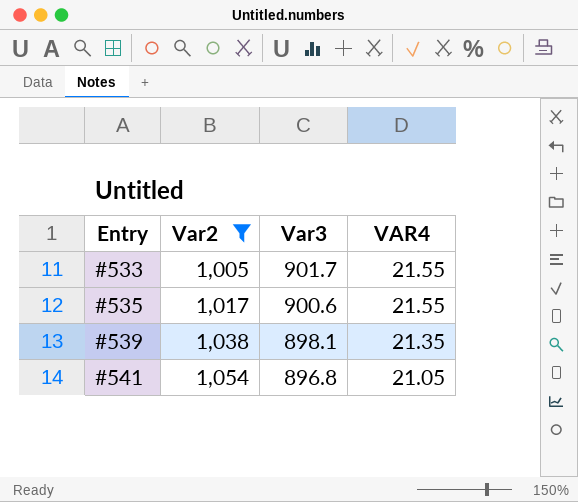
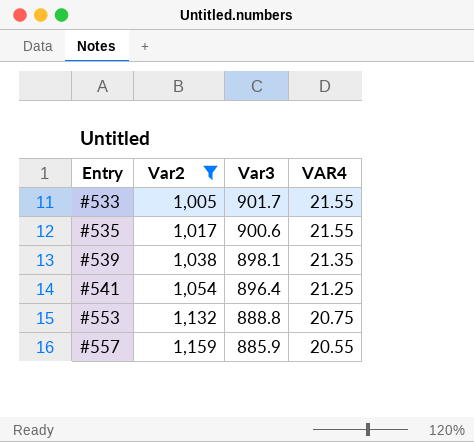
#541 | Var3: 896.8 -> 896.4
#541 | VAR4: 21.05 -> 21.25
row #553: none -> 1,132 | 888.8 | 20.75
row #557: none -> 1,159 | 885.9 | 20.55

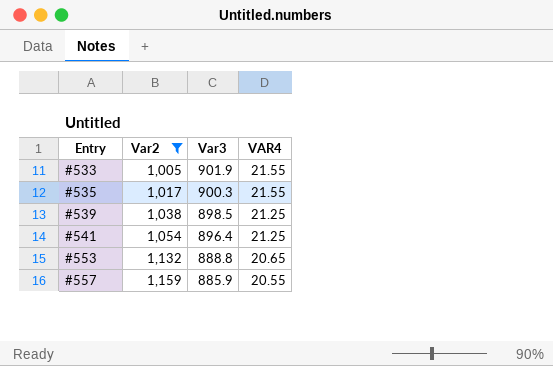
#533 | Var3: 901.7 -> 901.9
#535 | Var3: 900.6 -> 900.3
#539 | Var3: 898.1 -> 898.5
#539 | VAR4: 21.35 -> 21.25
#553 | VAR4: 20.75 -> 20.65

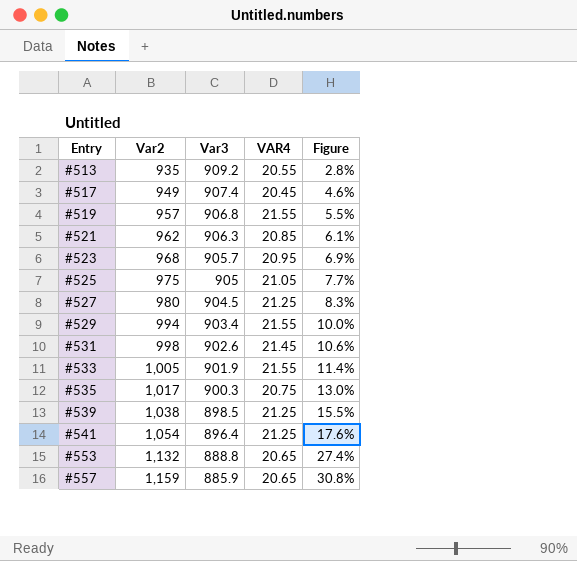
filter: Var2 >= 1,005 -> none
column Figure | formula: none -> ([Var2] - [Var3]) / [Var3]
#535 | VAR4: 21.55 -> 20.75
#557 | VAR4: 20.55 -> 20.65

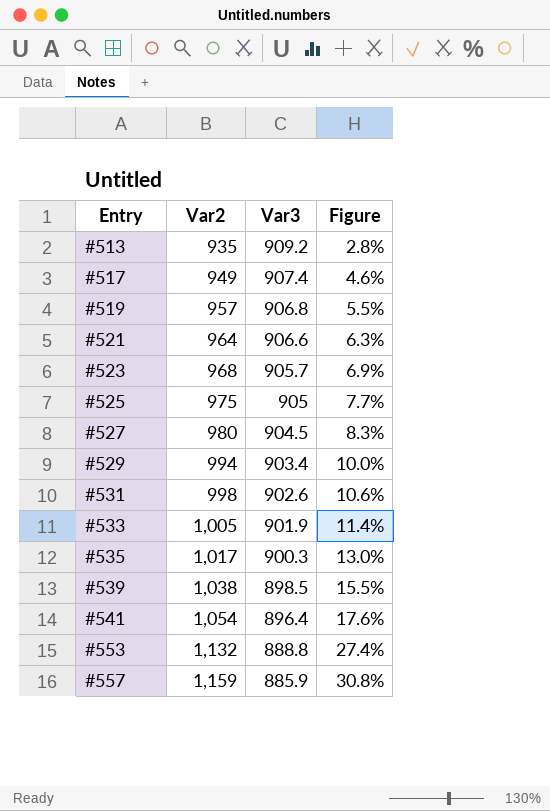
column VAR4 | position: 4 -> none
#521 | Var2: 962 -> 964
#521 | Var3: 906.3 -> 906.6
#521 | Figure: 6.1% -> 6.3%

